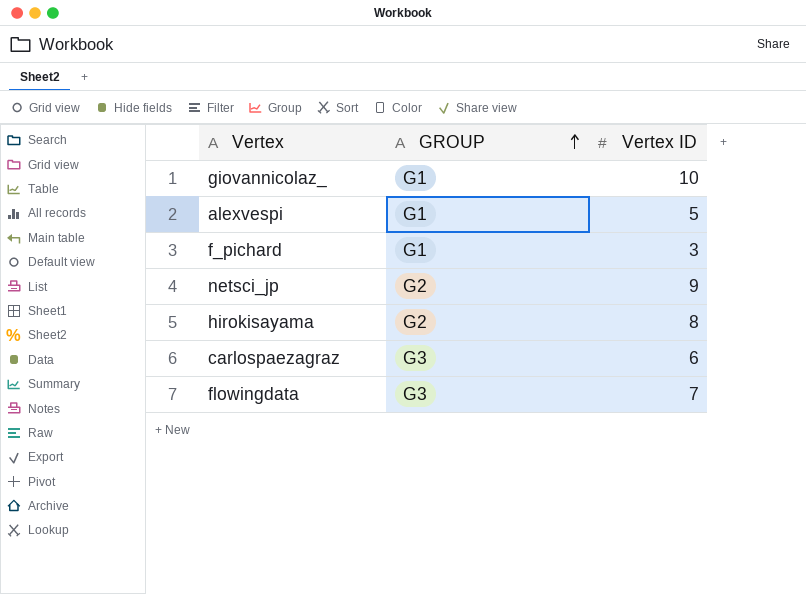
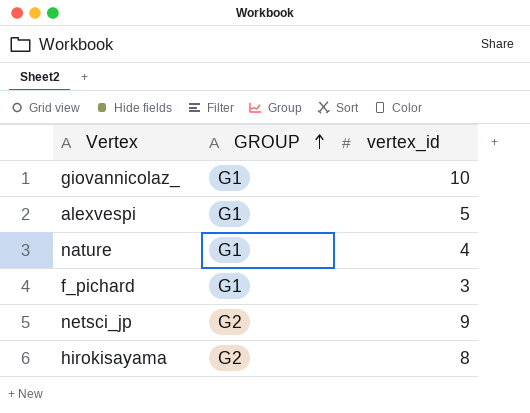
column name: Vertex ID -> vertex_id
row carlospaezagraz: G3 | 6 -> none
row flowingdata: G3 | 7 -> none
row nature: none -> G1 | 4

